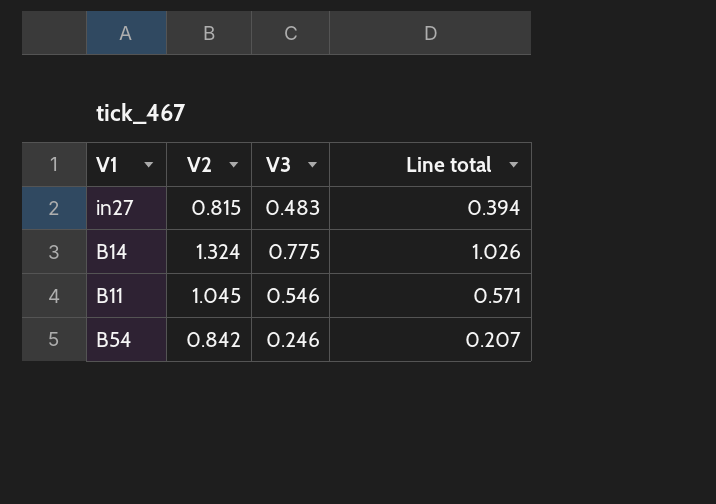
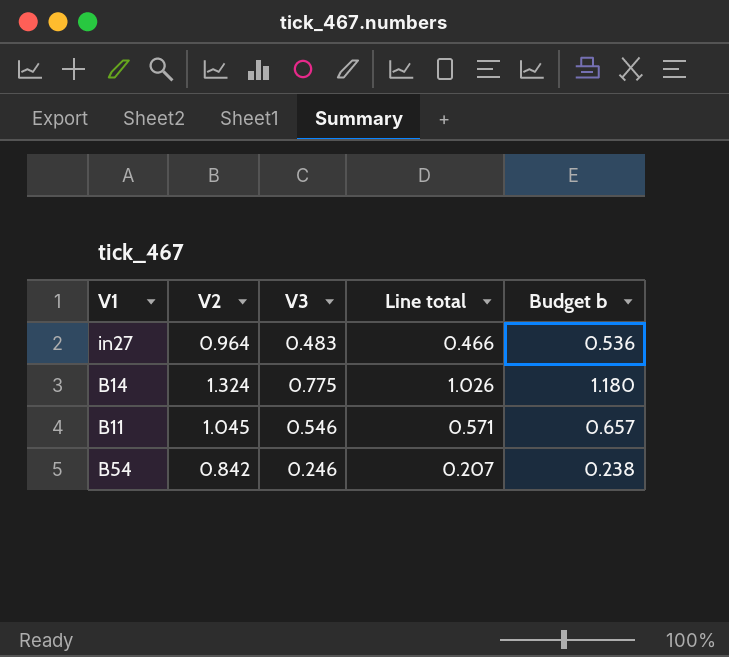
column Budget b | formula: none -> [Line total] * 1.15
in27 | V2: 0.815 -> 0.964
in27 | Line total: 0.394 -> 0.466

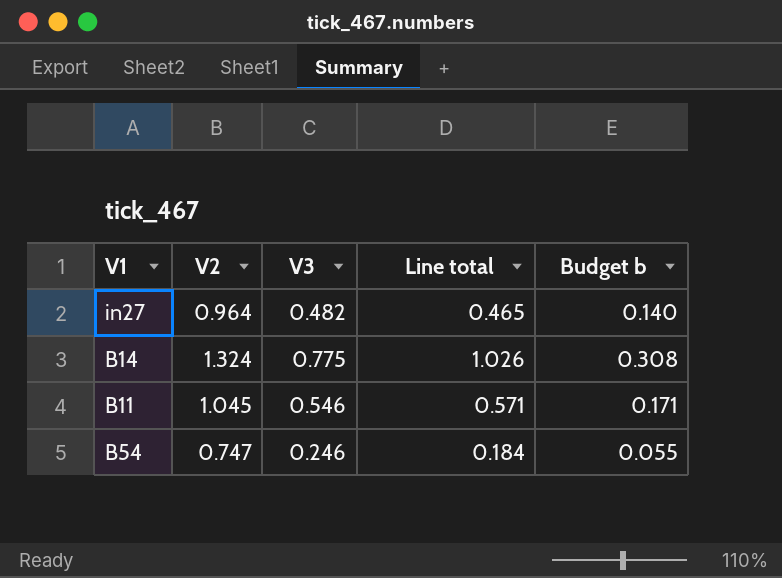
column Budget b | formula: [Line total] * 1.15 -> [Line total] * 0.3
in27 | V3: 0.483 -> 0.482
in27 | Line total: 0.466 -> 0.465
B54 | V2: 0.842 -> 0.747
B54 | Line total: 0.207 -> 0.184

